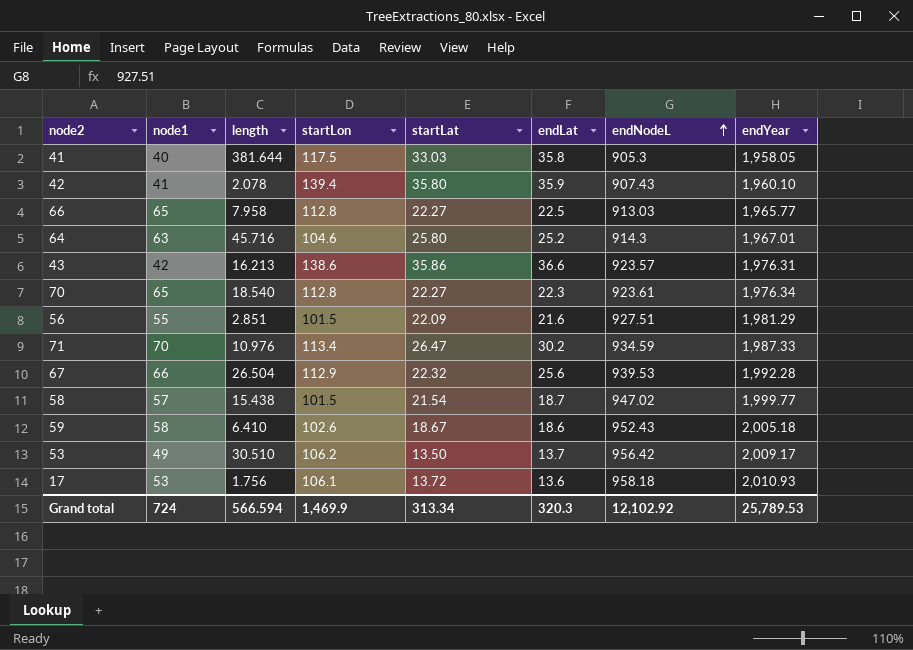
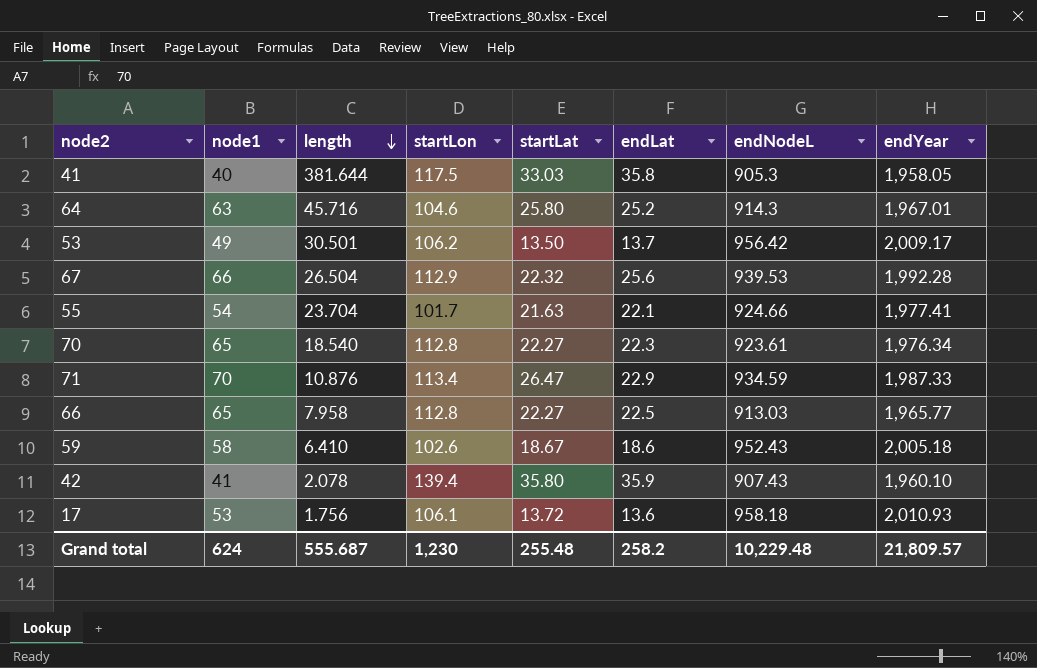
row order: endNodeL ascending -> length descending
row 43: 42 | 16.213 | 138.6 | 35.86 | 36.6 | 923.57 | 1,976.31 -> none
row 56: 55 | 2.851 | 101.5 | 22.09 | 21.6 | 927.51 | 1,981.29 -> none
row 58: 57 | 15.438 | 101.5 | 21.54 | 18.7 | 947.02 | 1,999.77 -> none
53 | length: 30.510 -> 30.501
row 55: none -> 54 | 23.704 | 101.7 | 21.63 | 22.1 | 924.66 | 1,977.41
71 | length: 10.976 -> 10.876
71 | endLat: 30.2 -> 22.9
Grand total | node1: 724 -> 624
Grand total | length: 566.594 -> 555.687
Grand total | startLon: 1,469.9 -> 1,230
Grand total | startLat: 313.34 -> 255.48
Grand total | endLat: 320.3 -> 258.2
Grand total | endNodeL: 12,102.92 -> 10,229.48
Grand total | endYear: 25,789.53 -> 21,809.57

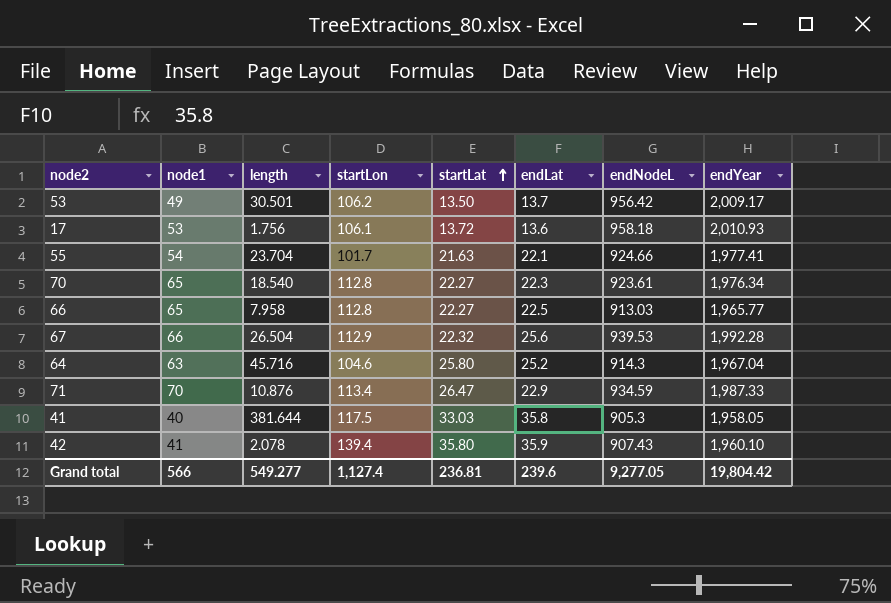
row order: length descending -> startLat ascending
row 59: 58 | 6.410 | 102.6 | 18.67 | 18.6 | 952.43 | 2,005.18 -> none
64 | endYear: 1,967.01 -> 1,967.04
Grand total | node1: 624 -> 566
Grand total | length: 555.687 -> 549.277
Grand total | startLon: 1,230 -> 1,127.4
Grand total | startLat: 255.48 -> 236.81
Grand total | endLat: 258.2 -> 239.6
Grand total | endNodeL: 10,229.48 -> 9,277.05
Grand total | endYear: 21,809.57 -> 19,804.42

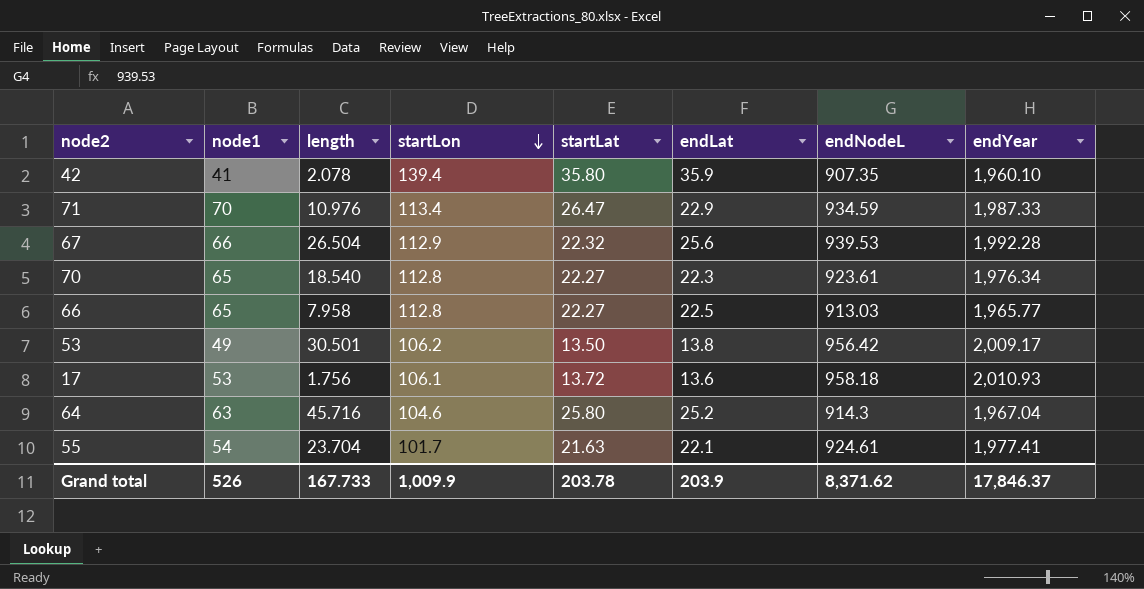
row order: startLat ascending -> startLon descending
row 41: 40 | 381.644 | 117.5 | 33.03 | 35.8 | 905.3 | 1,958.05 -> none
42 | endNodeL: 907.43 -> 907.35
71 | length: 10.876 -> 10.976
53 | endLat: 13.7 -> 13.8
55 | endNodeL: 924.66 -> 924.61
Grand total | node1: 566 -> 526
Grand total | length: 549.277 -> 167.733
Grand total | startLon: 1,127.4 -> 1,009.9
Grand total | startLat: 236.81 -> 203.78
Grand total | endLat: 239.6 -> 203.9
Grand total | endNodeL: 9,277.05 -> 8,371.62
Grand total | endYear: 19,804.42 -> 17,846.37

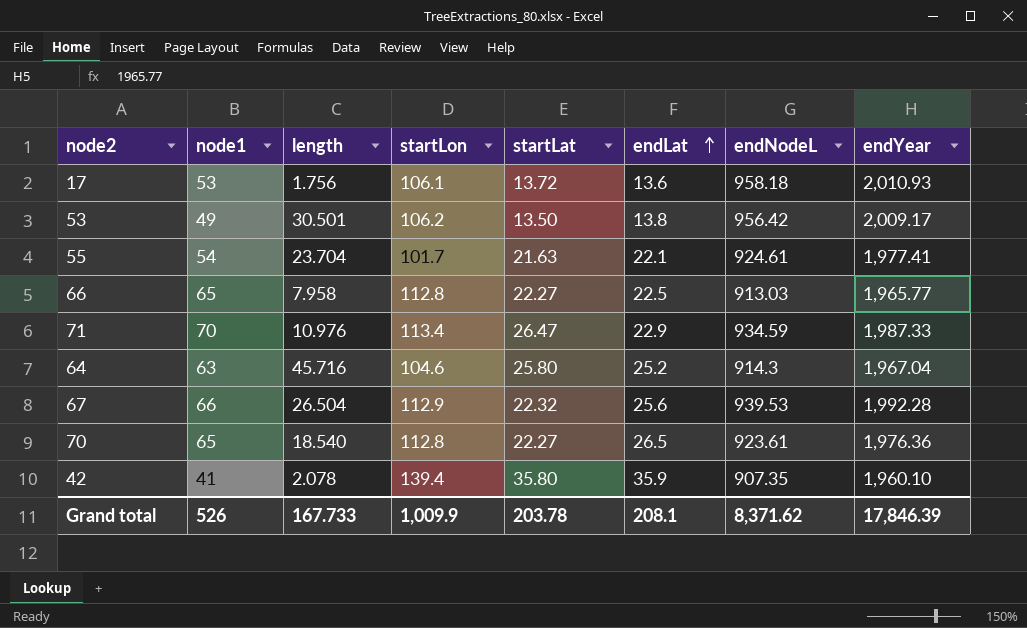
row order: startLon descending -> endLat ascending
70 | endLat: 22.3 -> 26.5
70 | endYear: 1,976.34 -> 1,976.36
Grand total | endLat: 203.9 -> 208.1
Grand total | endYear: 17,846.37 -> 17,846.39

